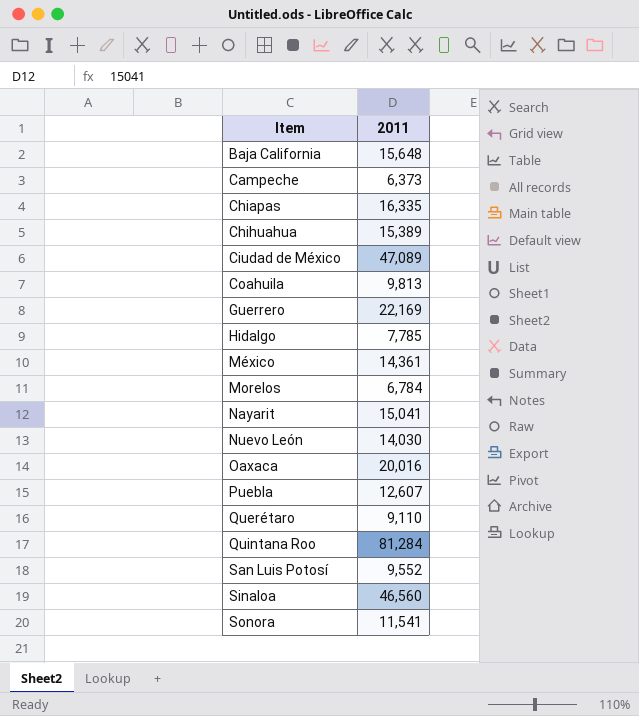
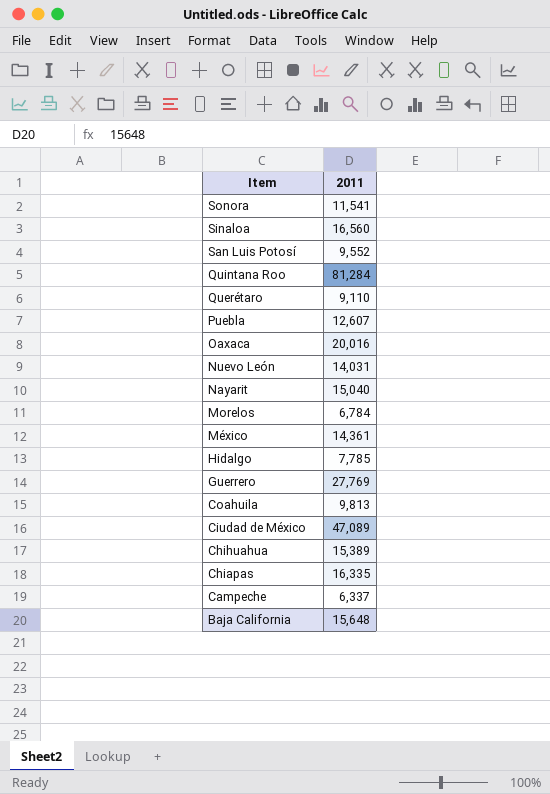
row order: Item ascending -> Item descending
Sinaloa | 2011: 46,560 -> 16,560
Nuevo León | 2011: 14,030 -> 14,031
Nayarit | 2011: 15,041 -> 15,040
Guerrero | 2011: 22,169 -> 27,769
Campeche | 2011: 6,373 -> 6,337

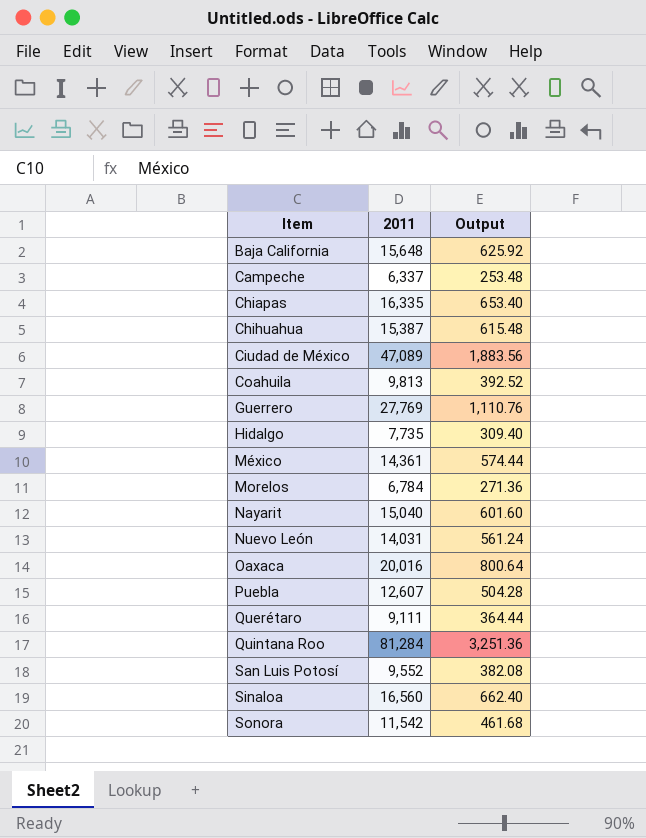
row order: Item descending -> Item ascending
column Output | formula: none -> [2011] * 0.04
Chihuahua | 2011: 15,389 -> 15,387
Hidalgo | 2011: 7,785 -> 7,735
Querétaro | 2011: 9,110 -> 9,111
Sonora | 2011: 11,541 -> 11,542

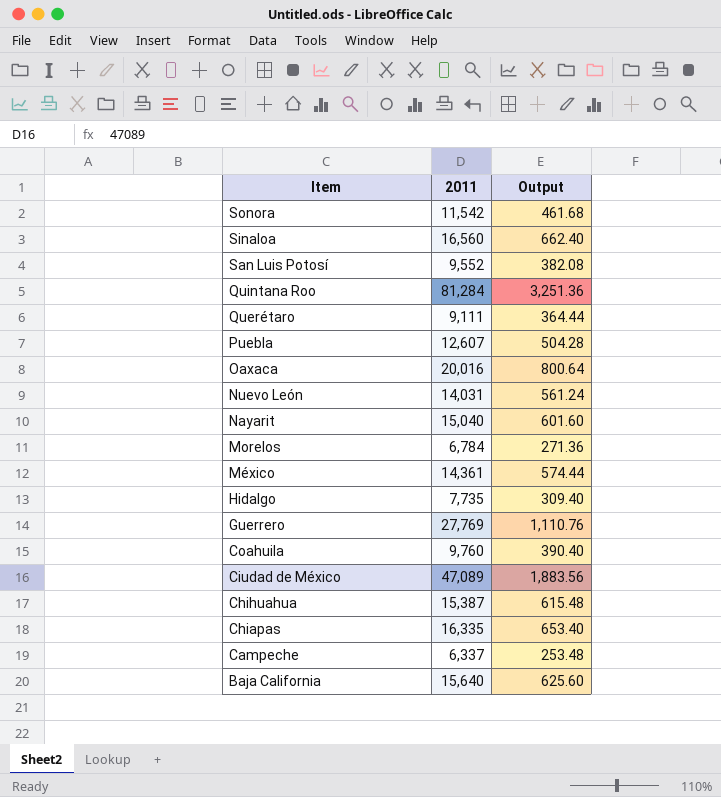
row order: Item ascending -> Item descending
Coahuila | 2011: 9,813 -> 9,760
Coahuila | Output: 392.52 -> 390.40
Baja California | 2011: 15,648 -> 15,640
Baja California | Output: 625.92 -> 625.60

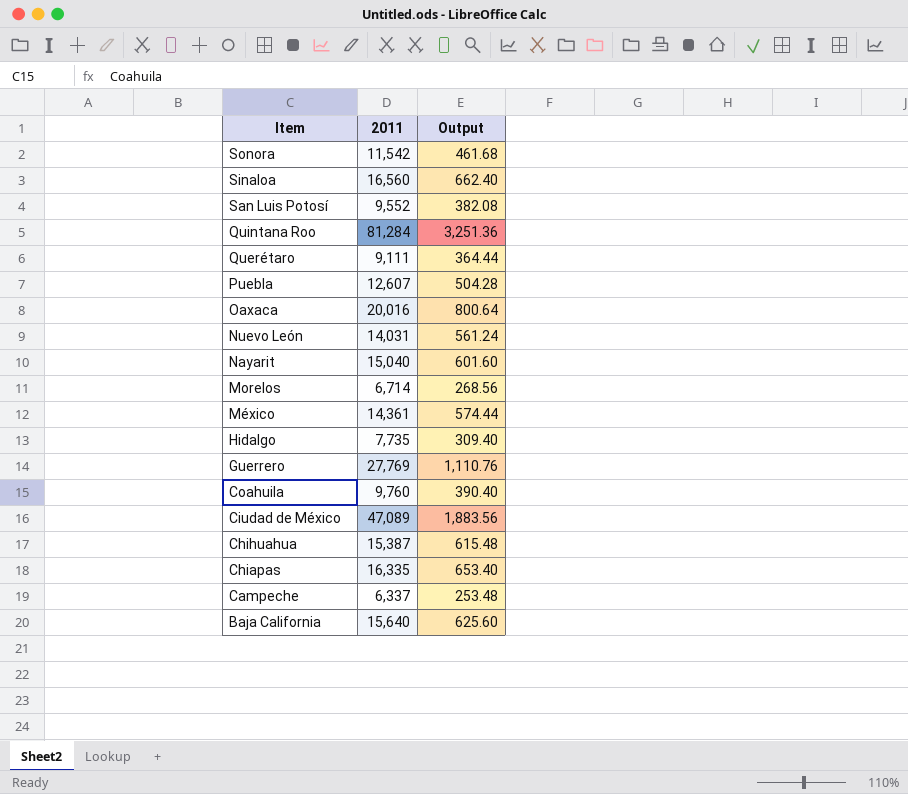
Morelos | 2011: 6,784 -> 6,714
Morelos | Output: 271.36 -> 268.56

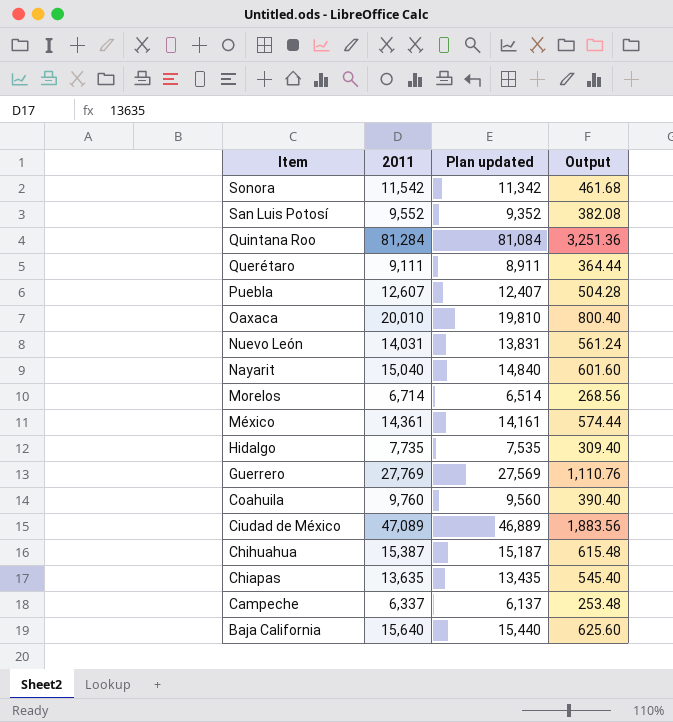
column Plan updated | formula: none -> [2011] - 200
row Sinaloa: 16,560 | 662.40 -> none
Oaxaca | 2011: 20,016 -> 20,010
Oaxaca | Output: 800.64 -> 800.40
Chiapas | 2011: 16,335 -> 13,635
Chiapas | Output: 653.40 -> 545.40

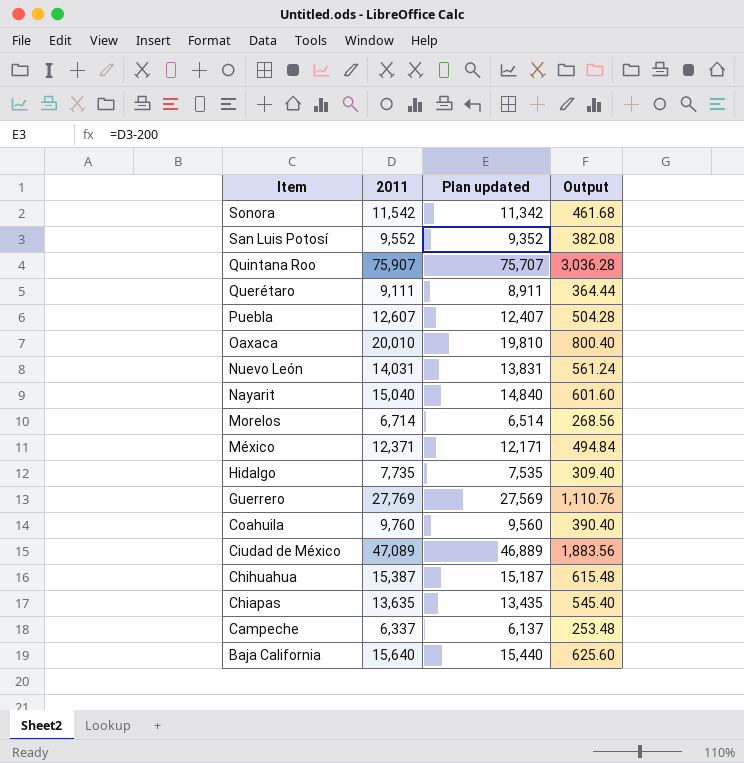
Quintana Roo | 2011: 81,284 -> 75,907
Quintana Roo | Plan updated: 81,084 -> 75,707
Quintana Roo | Output: 3,251.36 -> 3,036.28
México | 2011: 14,361 -> 12,371
México | Plan updated: 14,161 -> 12,171
México | Output: 574.44 -> 494.84

